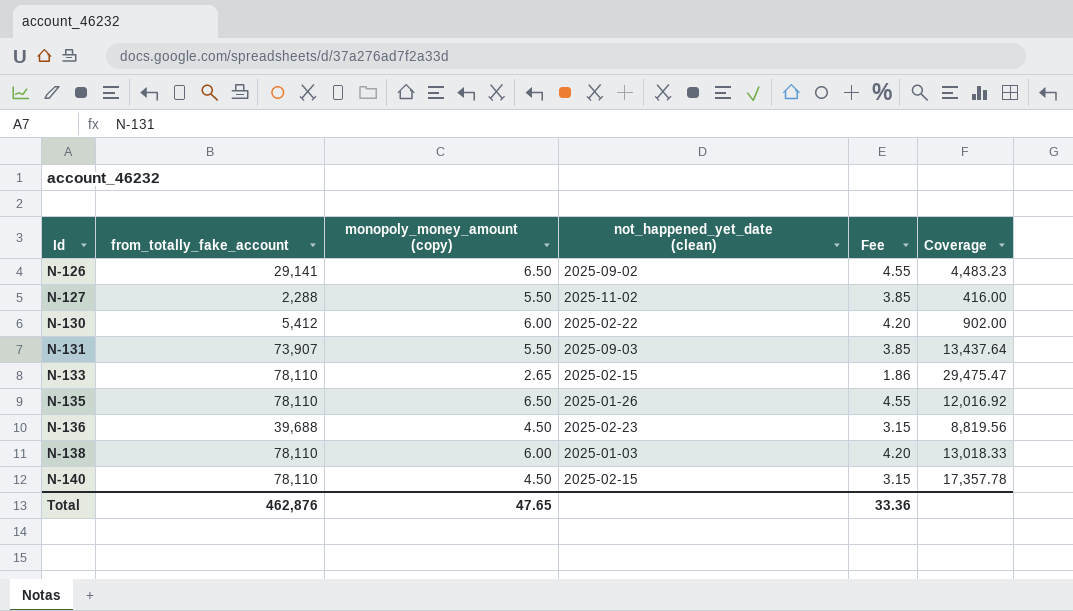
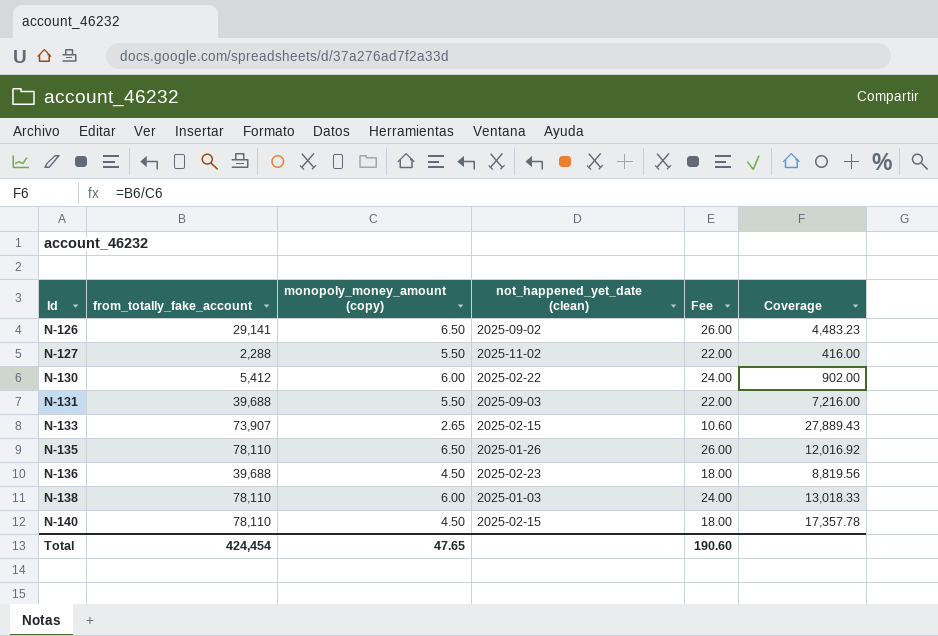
column Fee | formula: [monopoly_money_amount (copy)] * 0.7 -> [monopoly_money_amount (copy)] * 4
N-131 | from_totally_fake_account: 73,907 -> 39,688
N-131 | Coverage: 13,437.64 -> 7,216.00
N-133 | from_totally_fake_account: 78,110 -> 73,907
N-133 | Coverage: 29,475.47 -> 27,889.43
Total | from_totally_fake_account: 462,876 -> 424,454
Total | Fee: 33.36 -> 190.60

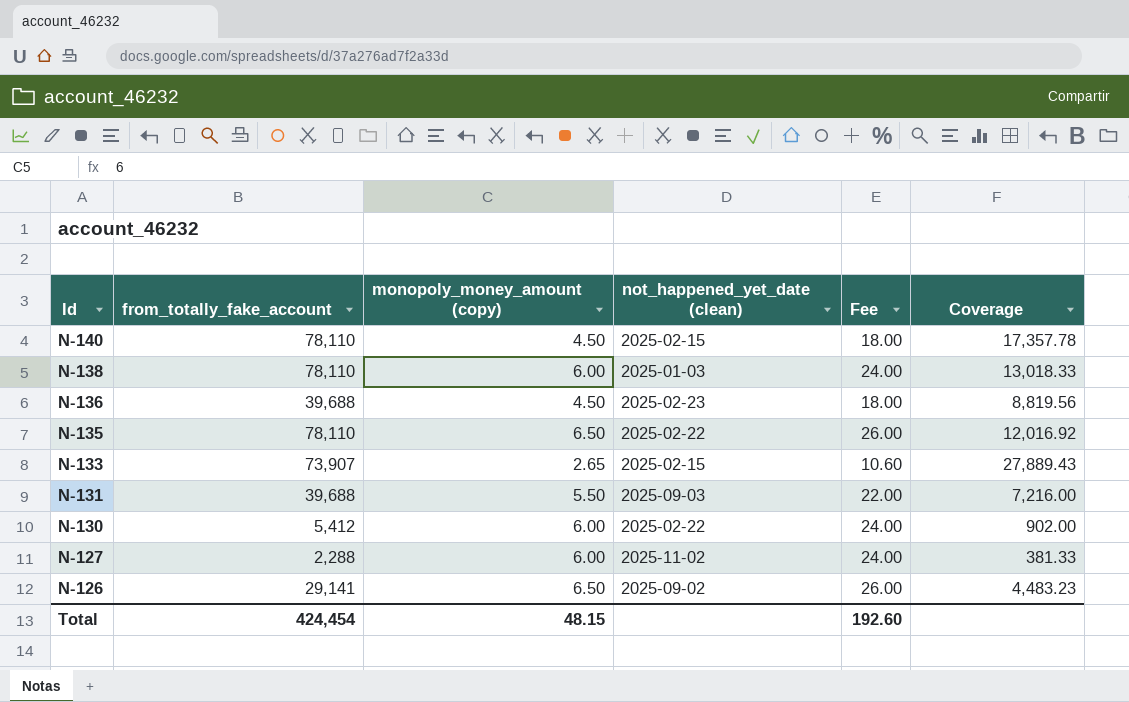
row order: Id ascending -> Id descending
N-135 | not_happened_yet_date (clean): 2025-01-26 -> 2025-02-22
N-127 | monopoly_money_amount (copy): 5.50 -> 6.00
N-127 | Fee: 22.00 -> 24.00
N-127 | Coverage: 416.00 -> 381.33
Total | monopoly_money_amount (copy): 47.65 -> 48.15
Total | Fee: 190.60 -> 192.60

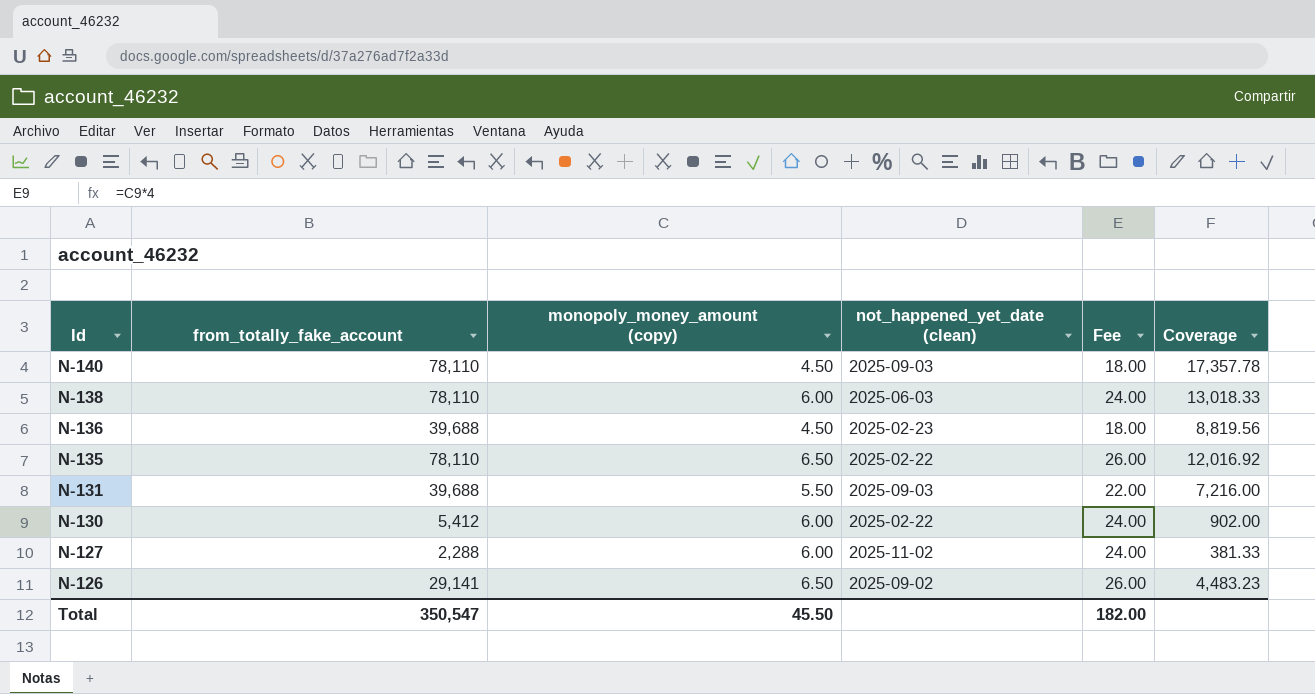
row N-133: 73,907 | 2.65 | 2025-02-15 | 10.60 | 27,889.43 -> none
N-140 | not_happened_yet_date (clean): 2025-02-15 -> 2025-09-03
N-138 | not_happened_yet_date (clean): 2025-01-03 -> 2025-06-03
Total | from_totally_fake_account: 424,454 -> 350,547
Total | monopoly_money_amount (copy): 48.15 -> 45.50
Total | Fee: 192.60 -> 182.00

